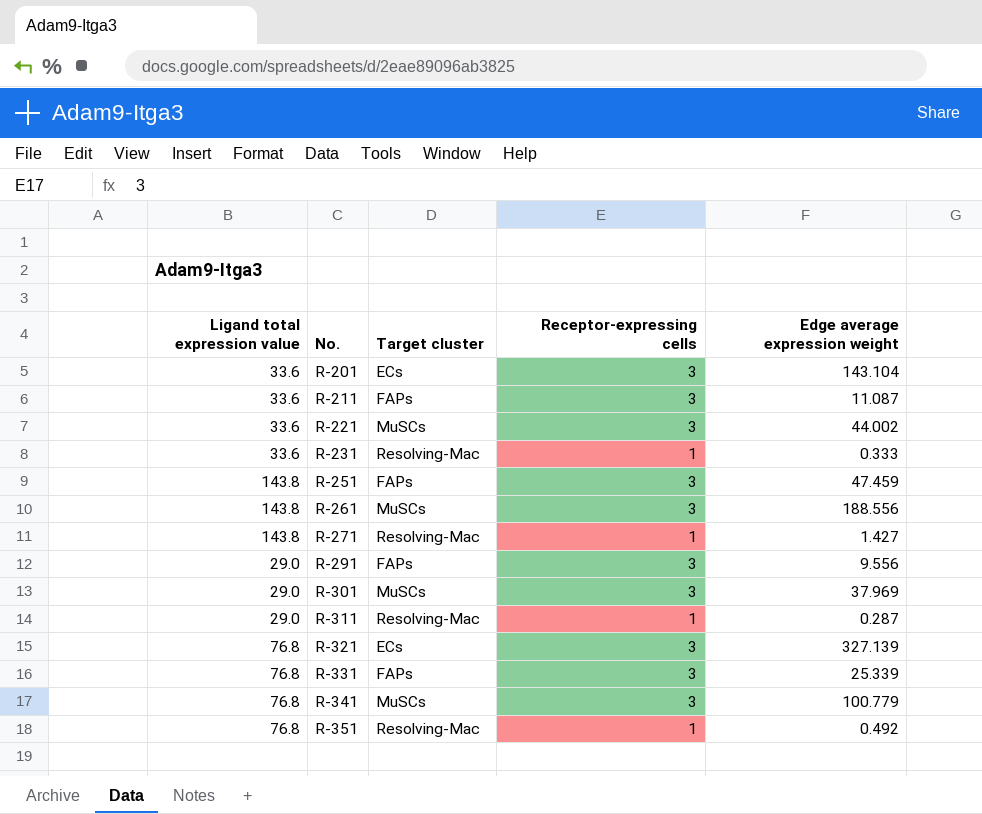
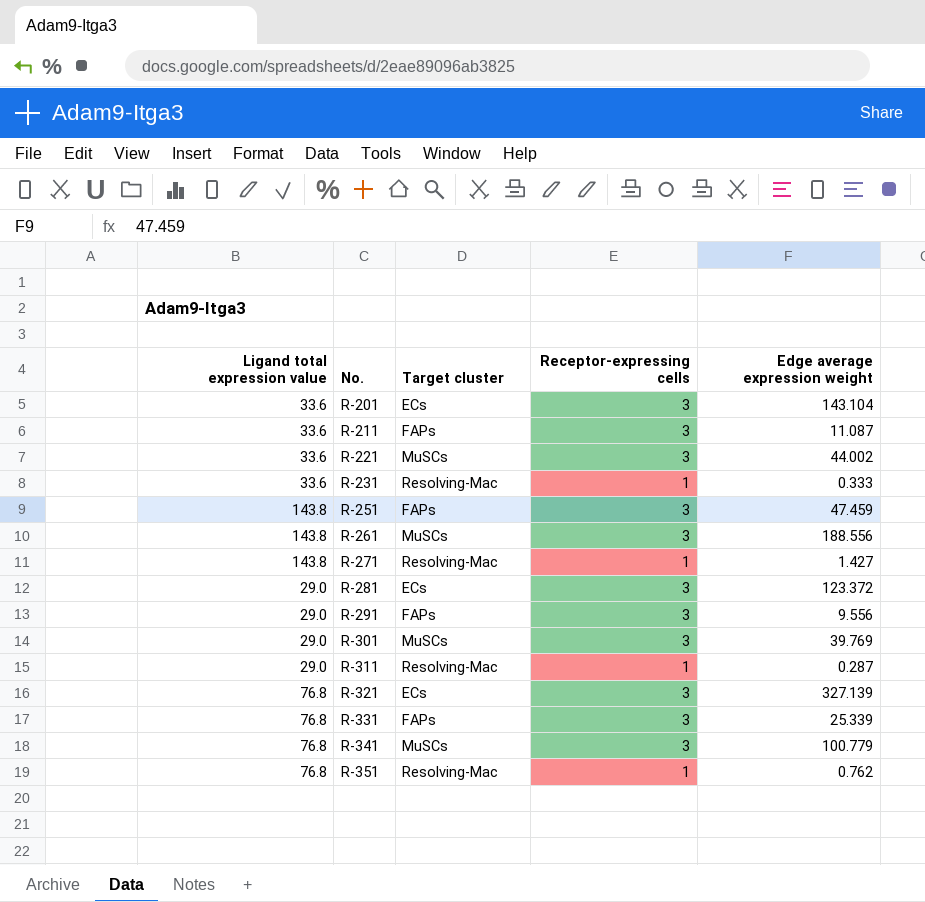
row R-281: none -> 29.0 | ECs | 3 | 123.372
R-301 | Edge average expression weight: 37.969 -> 39.769
R-351 | Edge average expression weight: 0.492 -> 0.762

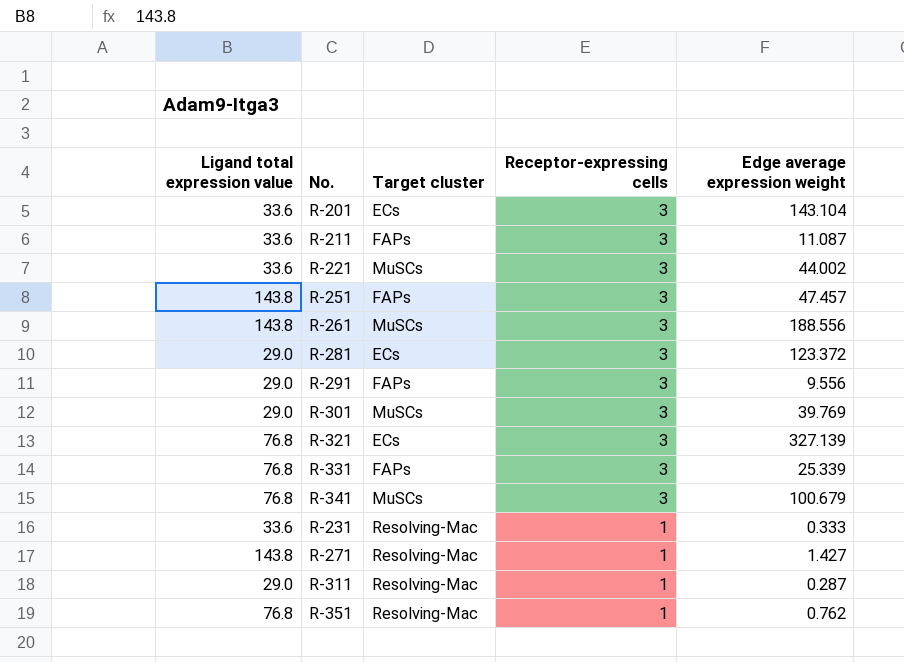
row order: No. ascending -> Receptor-expressing cells descending
R-251 | Edge average expression weight: 47.459 -> 47.457
R-341 | Edge average expression weight: 100.779 -> 100.679

